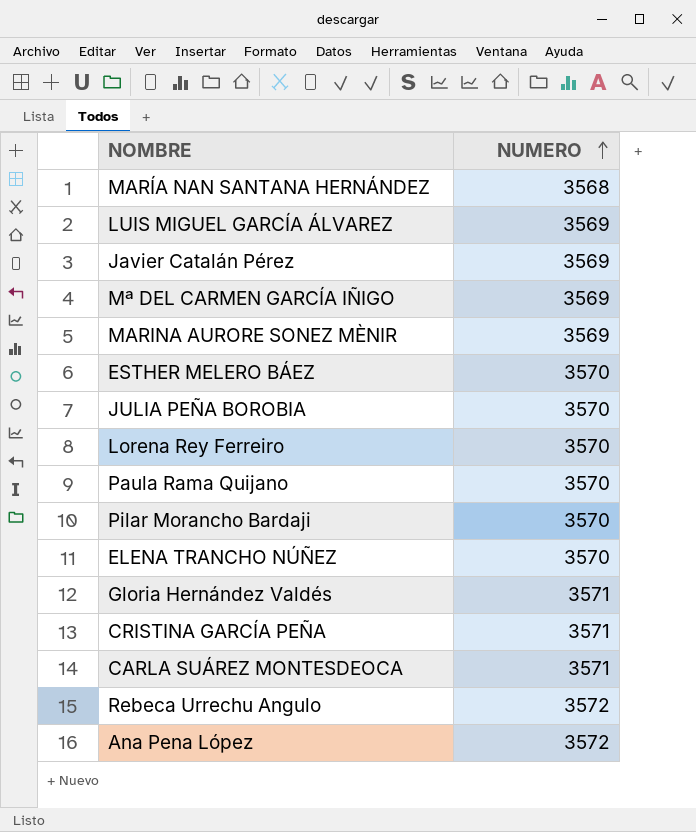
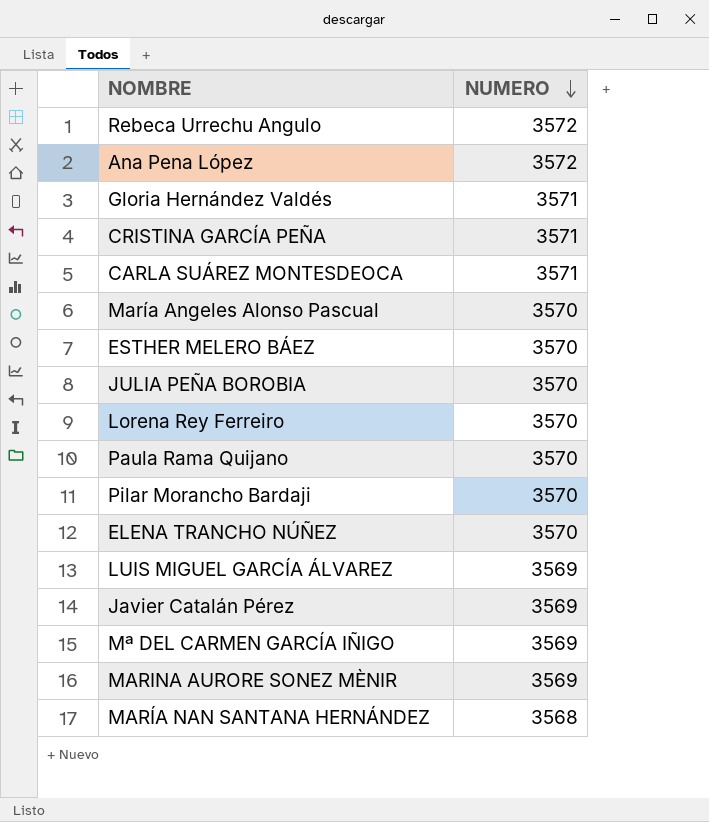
row order: NUMERO ascending -> NUMERO descending
row María Angeles Alonso Pascual: none -> 3570

